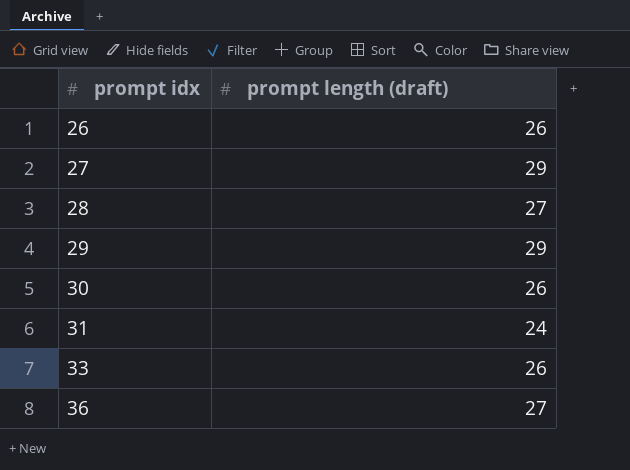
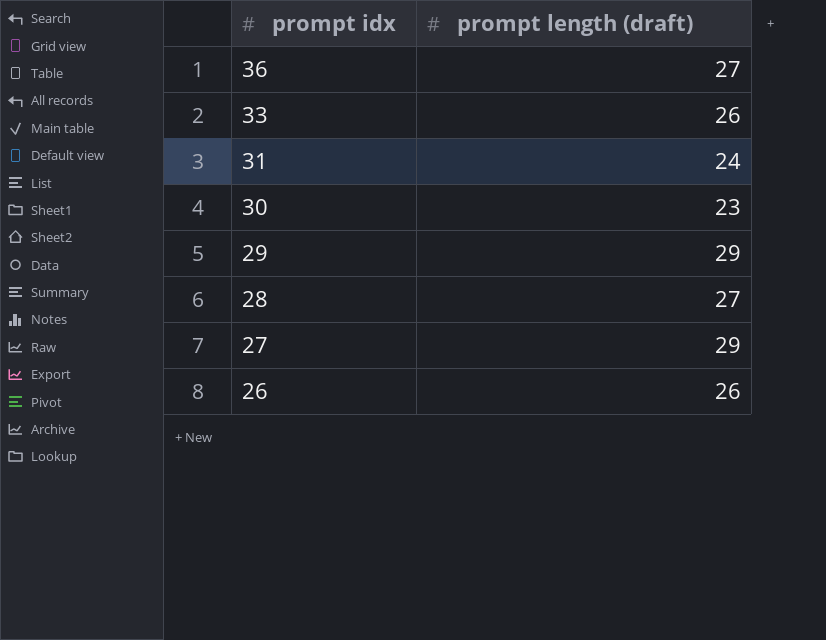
row order: prompt idx ascending -> prompt idx descending
30 | prompt length (draft): 26 -> 23

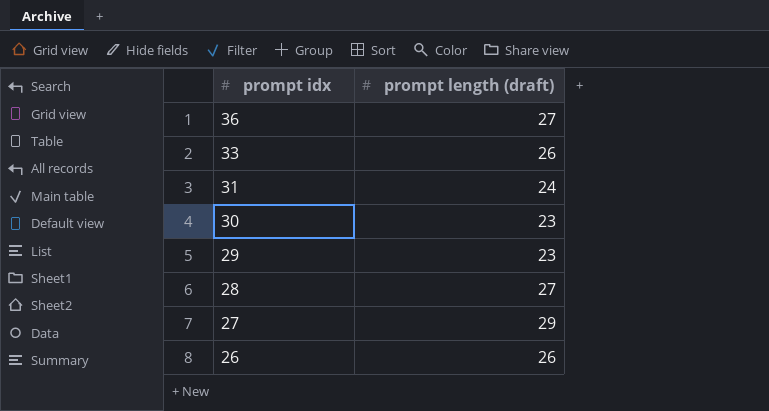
29 | prompt length (draft): 29 -> 23

